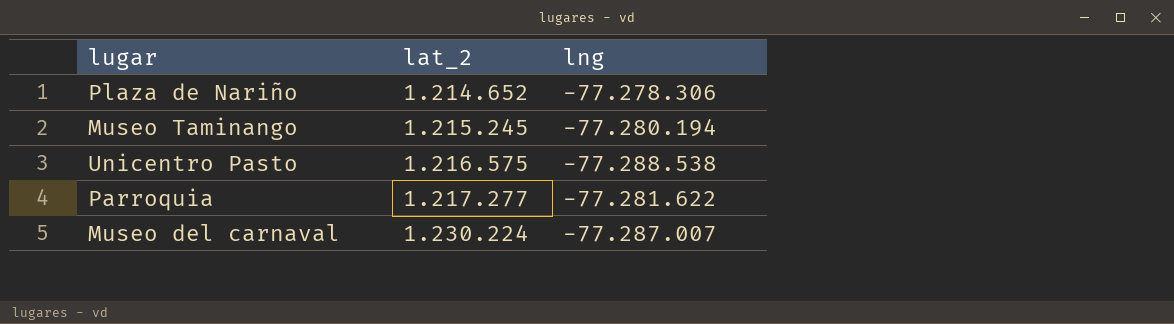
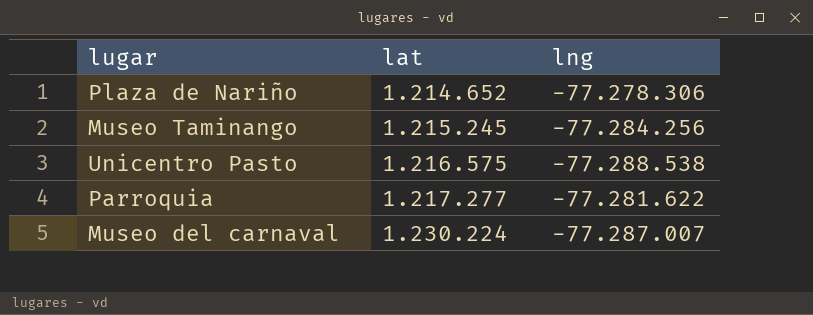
column name: lat_2 -> lat
Museo Taminango | lng: -77.280.194 -> -77.284.256

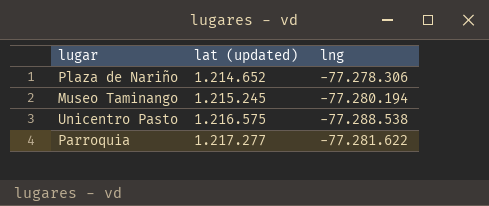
column name: lat -> lat (updated)
row Museo del carnaval: 1.230.224 | -77.287.007 -> none
Museo Taminango | lng: -77.284.256 -> -77.280.194

